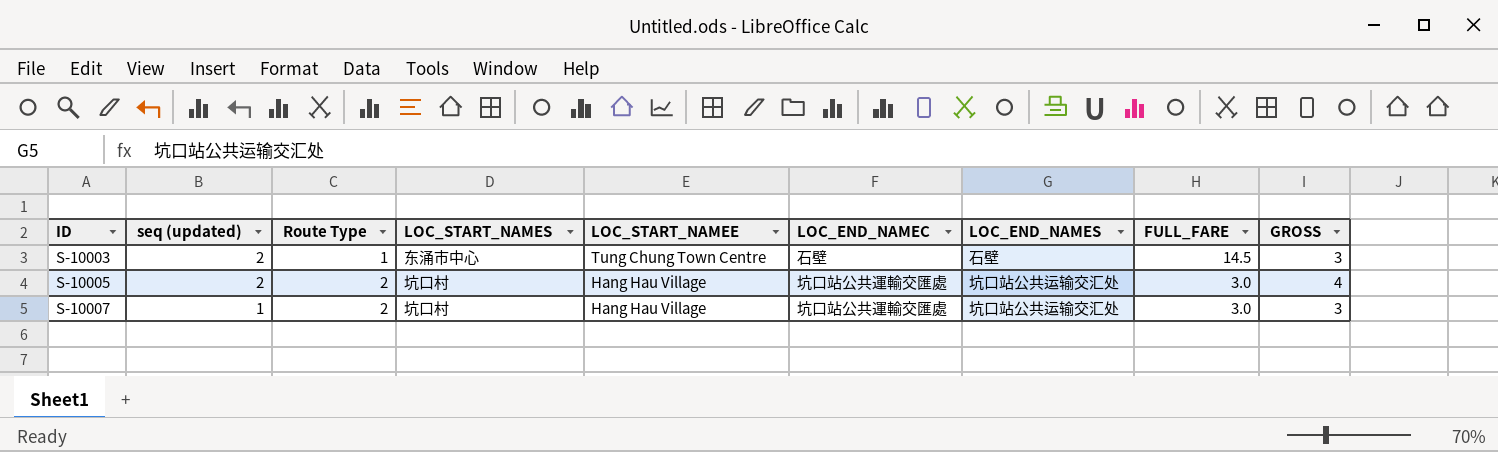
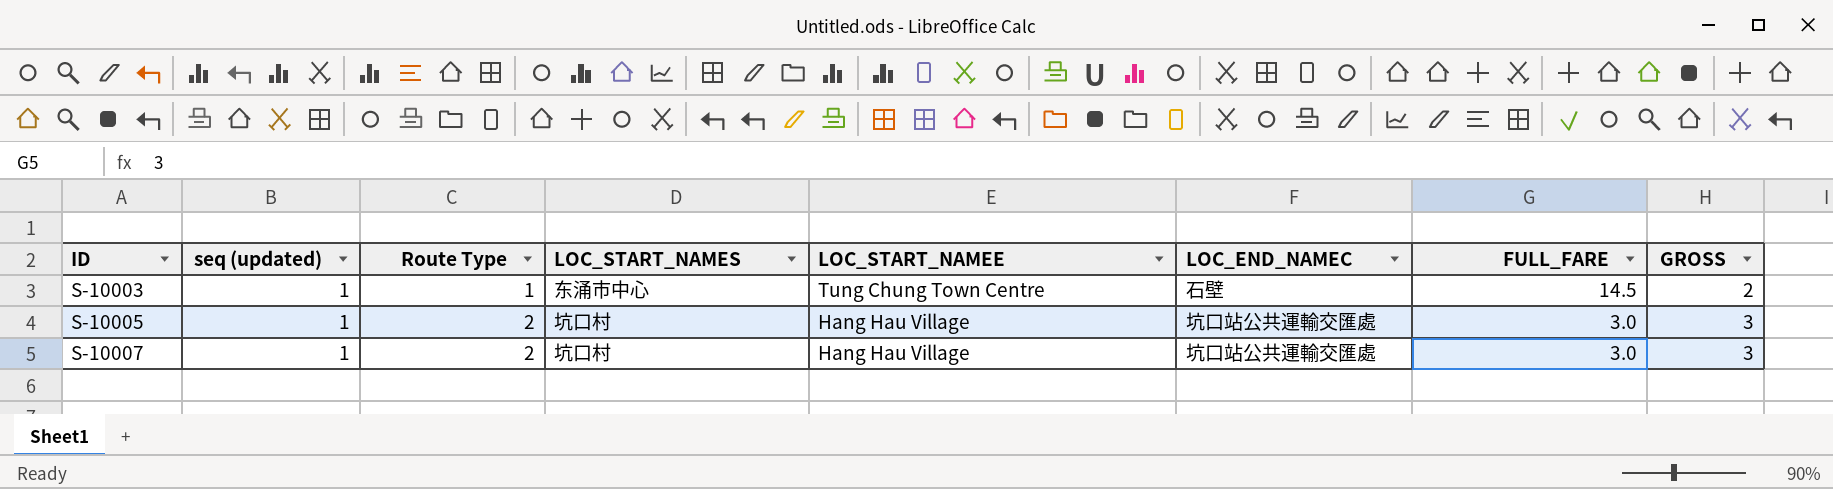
column LOC_END_NAMES | position: 7 -> none
S-10003 | seq (updated): 2 -> 1
S-10003 | GROSS: 3 -> 2
S-10005 | seq (updated): 2 -> 1
S-10005 | GROSS: 4 -> 3

